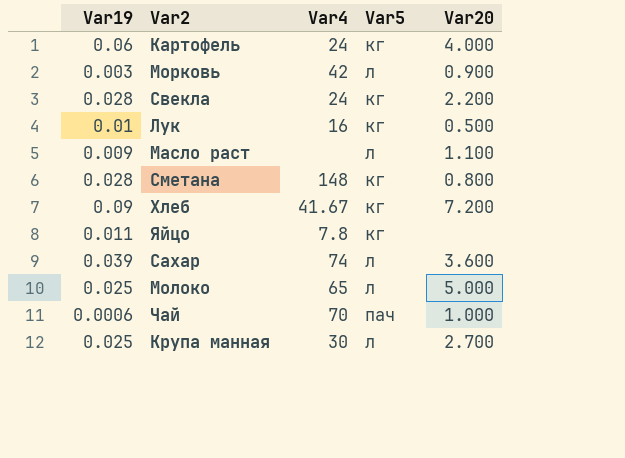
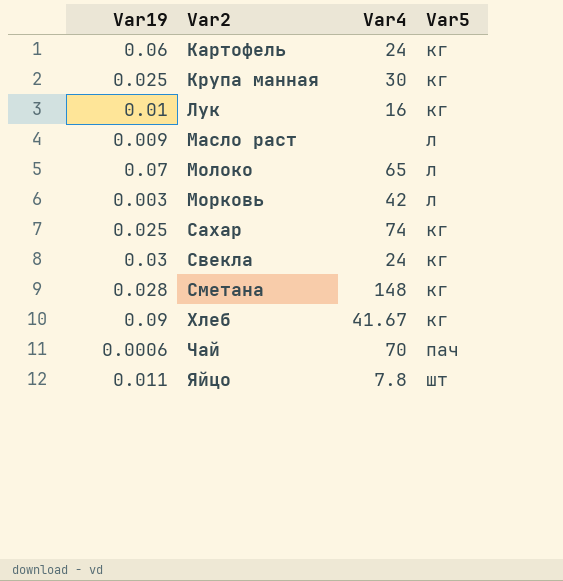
row order: none -> Var2 ascending
column Var20 | position: 5 -> none
Крупа манная | Var5: л -> кг
Молоко | Var19: 0.025 -> 0.07
Сахар | Var19: 0.039 -> 0.025
Сахар | Var5: л -> кг
Свекла | Var19: 0.028 -> 0.03
Яйцо | Var5: кг -> шт

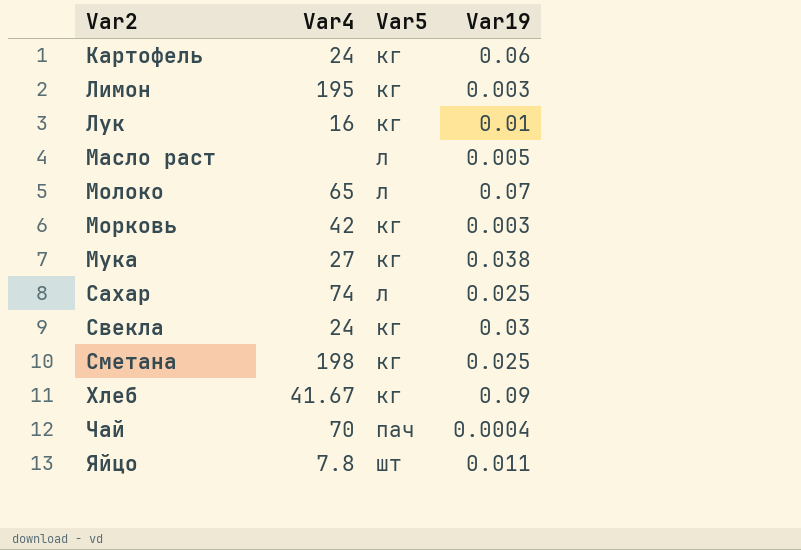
column Var19 | position: 1 -> 4
row Крупа манная: 0.025 | 30 | кг -> none
row Лимон: none -> 195 | кг | 0.003
Масло раст | Var19: 0.009 -> 0.005
Морковь | Var5: л -> кг
row Мука: none -> 27 | кг | 0.038
Сахар | Var5: кг -> л
Сметана | Var4: 148 -> 198
Сметана | Var19: 0.028 -> 0.025
Чай | Var19: 0.0006 -> 0.0004

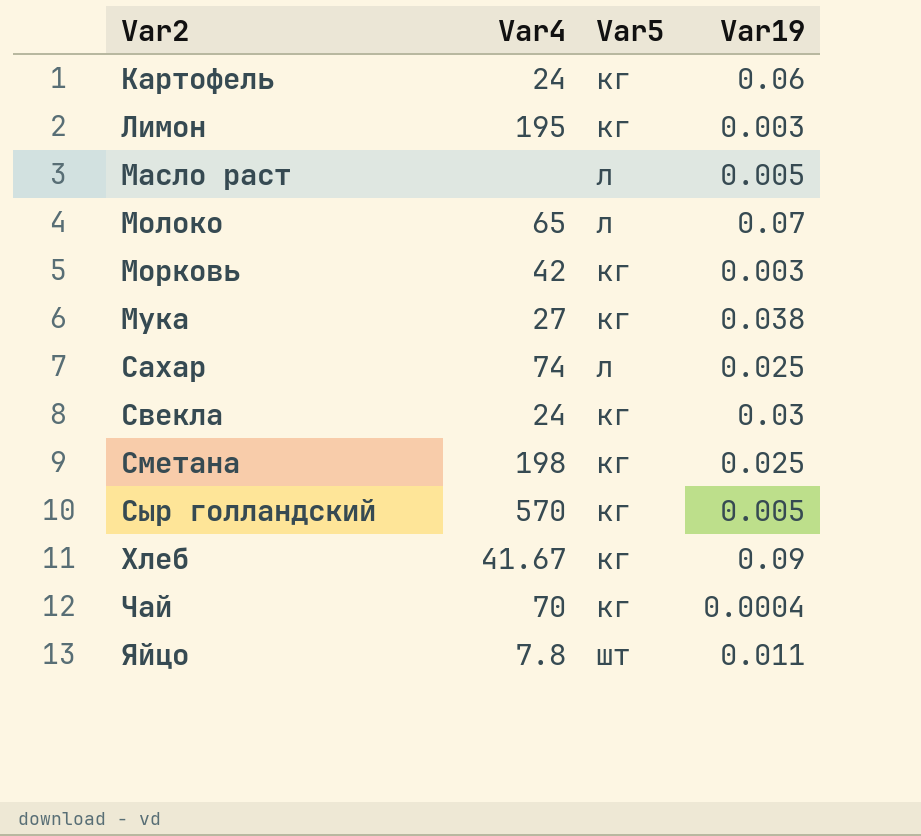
row Лук: 16 | кг | 0.01 -> none
row Сыр голландский: none -> 570 | кг | 0.005
Чай | Var5: пач -> кг

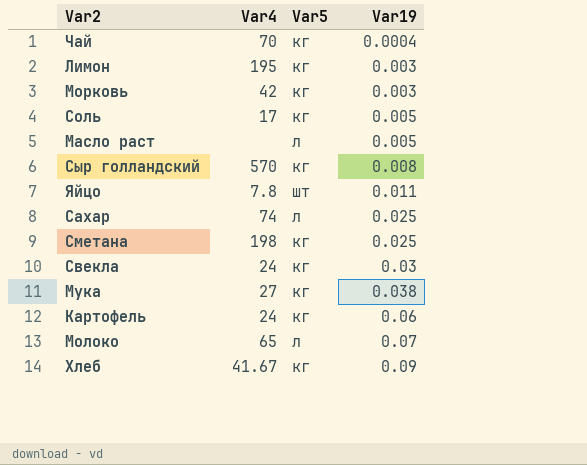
row order: Var2 ascending -> Var19 ascending
row Соль: none -> 17 | кг | 0.005
Сыр голландский | Var19: 0.005 -> 0.008

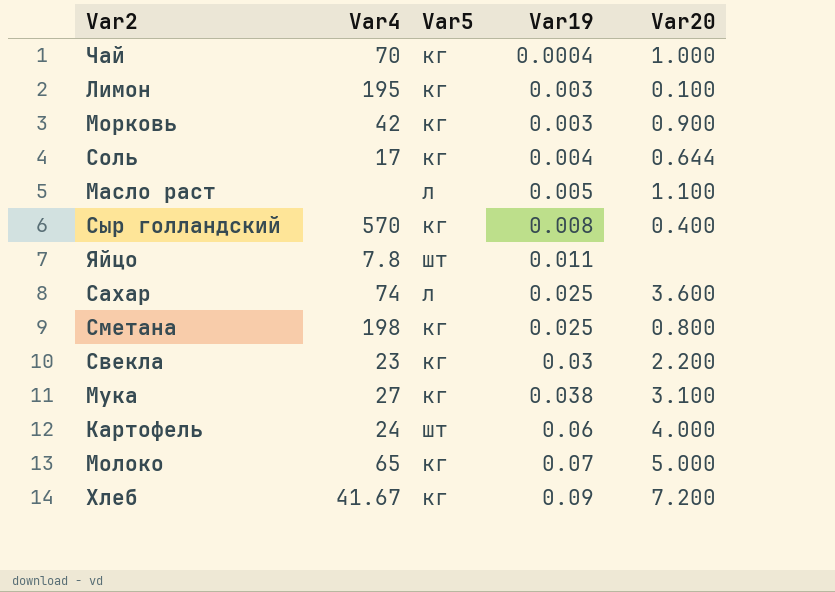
column Var20 | position: none -> 5
Соль | Var19: 0.005 -> 0.004
Свекла | Var4: 24 -> 23
Картофель | Var5: кг -> шт
Молоко | Var5: л -> кг

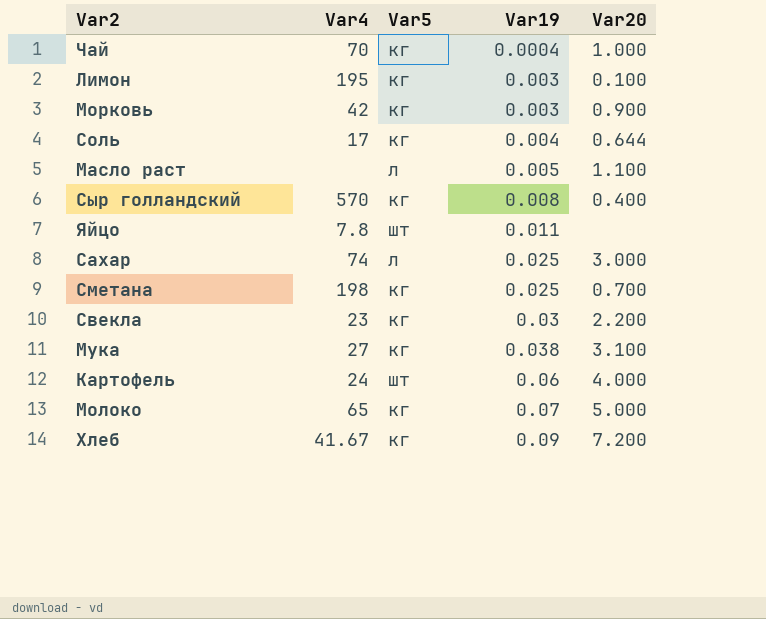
Сахар | Var20: 3.600 -> 3.000
Сметана | Var20: 0.800 -> 0.700

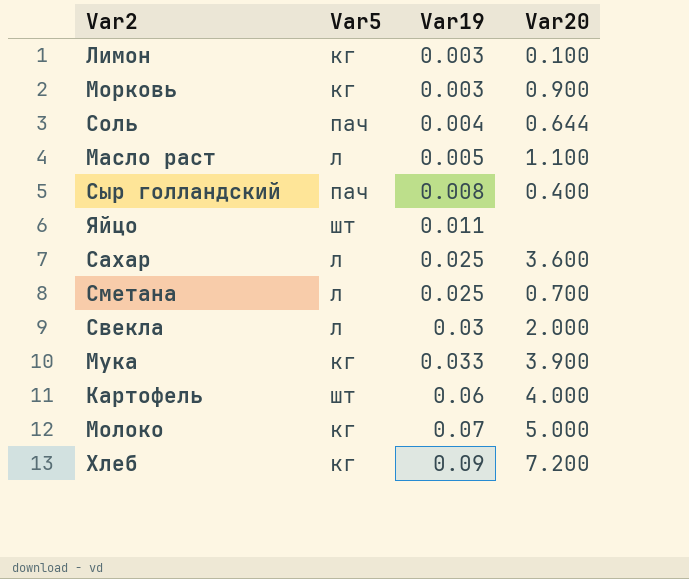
column Var4 | position: 2 -> none
row Чай: 70 | кг | 0.0004 | 1.000 -> none
Соль | Var5: кг -> пач
Сыр голландский | Var5: кг -> пач
Сахар | Var20: 3.000 -> 3.600
Сметана | Var5: кг -> л
Свекла | Var5: кг -> л
Свекла | Var20: 2.200 -> 2.000
Мука | Var19: 0.038 -> 0.033
Мука | Var20: 3.100 -> 3.900

